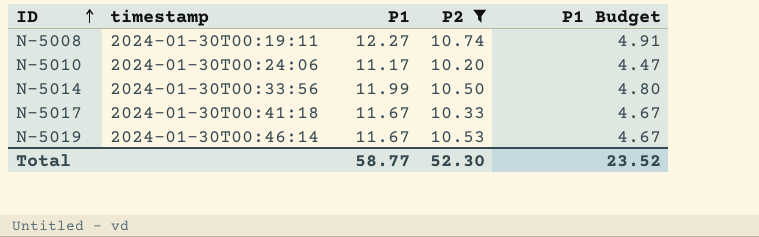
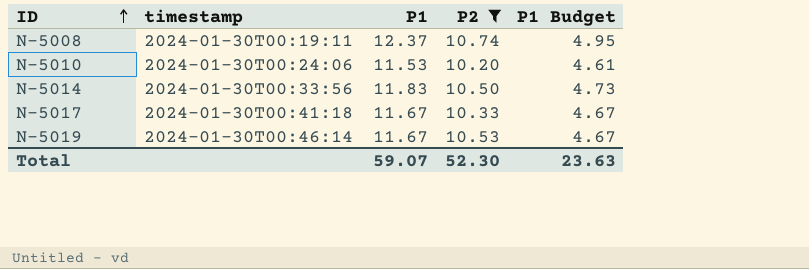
N-5008 | P1: 12.27 -> 12.37
N-5008 | P1 Budget: 4.91 -> 4.95
N-5010 | P1: 11.17 -> 11.53
N-5010 | P1 Budget: 4.47 -> 4.61
N-5014 | P1: 11.99 -> 11.83
N-5014 | P1 Budget: 4.80 -> 4.73
Total | P1: 58.77 -> 59.07
Total | P1 Budget: 23.52 -> 23.63

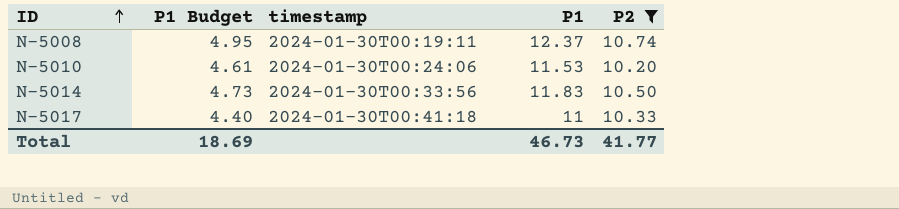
column P1 Budget | position: 5 -> 2
row N-5019: 2024-01-30T00:46:14 | 11.67 | 10.53 | 4.67 -> none
N-5017 | P1 Budget: 4.67 -> 4.40
N-5017 | P1: 11.67 -> 11
Total | P1 Budget: 23.63 -> 18.69
Total | P1: 59.07 -> 46.73
Total | P2: 52.30 -> 41.77

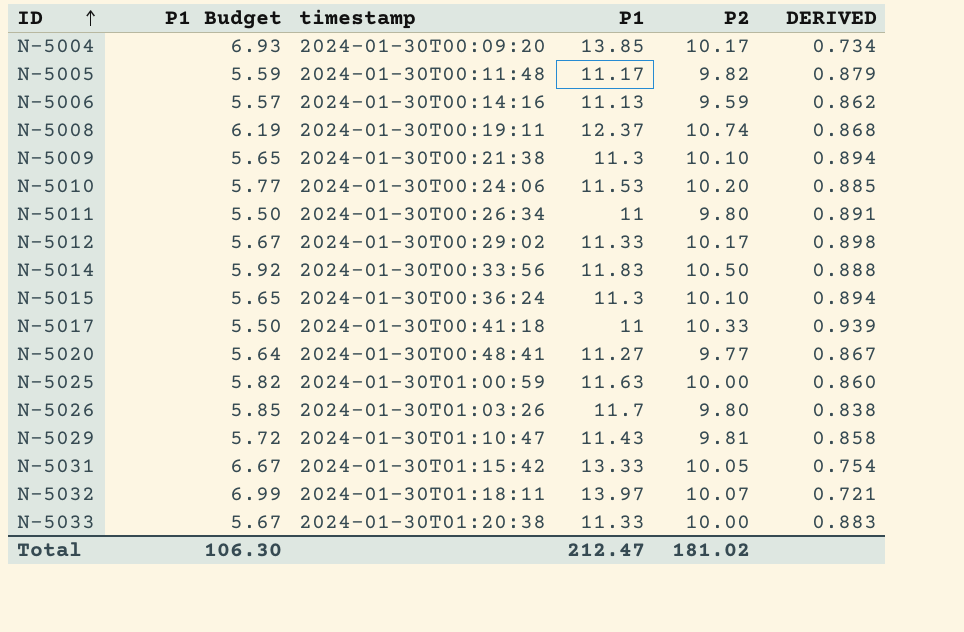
filter: P2 >= 10.20 -> none
column P1 Budget | formula: [P1] * 0.4 -> [P1] * 0.5
column DERIVED | formula: none -> [P2] / [P1]
Total | P1 Budget: 18.69 -> 106.30
Total | P1: 46.73 -> 212.47
Total | P2: 41.77 -> 181.02

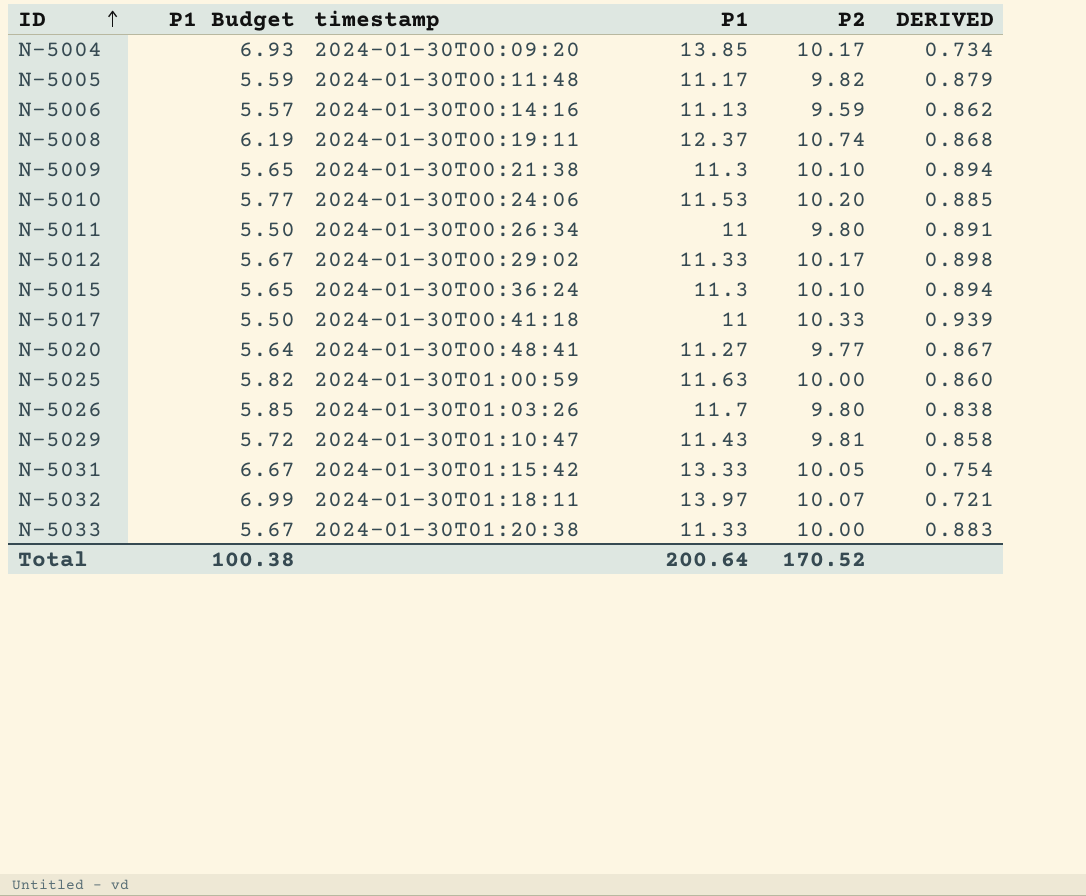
row N-5014: 5.92 | 2024-01-30T00:33:56 | 11.83 | 10.50 | 0.888 -> none
Total | P1 Budget: 106.30 -> 100.38
Total | P1: 212.47 -> 200.64
Total | P2: 181.02 -> 170.52

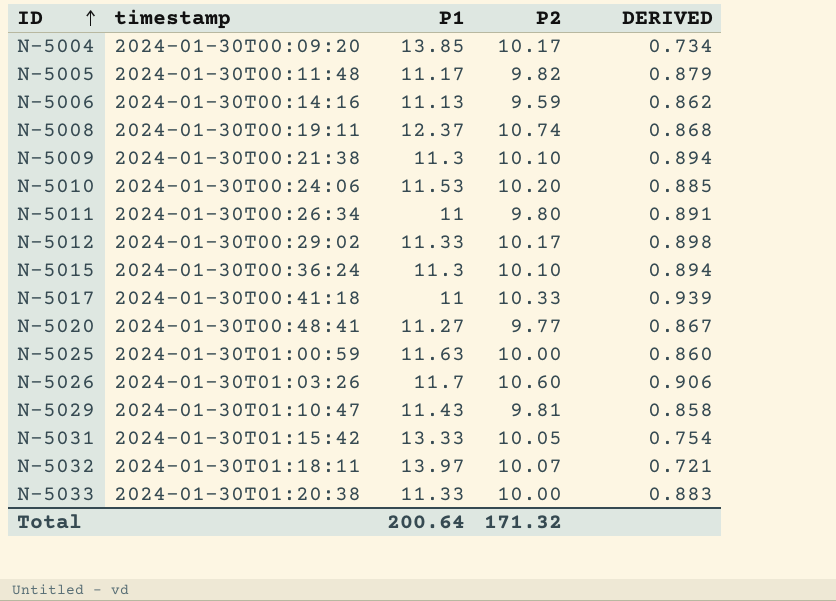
column P1 Budget | formula: [P1] * 0.5 -> none
N-5026 | P2: 9.80 -> 10.60
N-5026 | DERIVED: 0.838 -> 0.906
Total | P2: 170.52 -> 171.32

